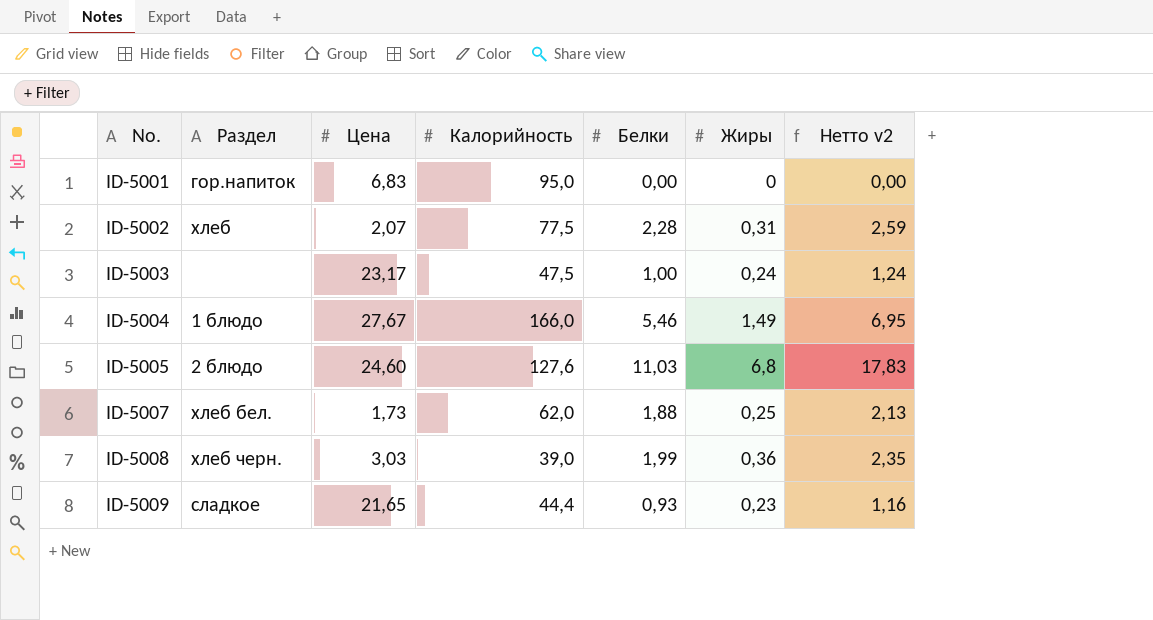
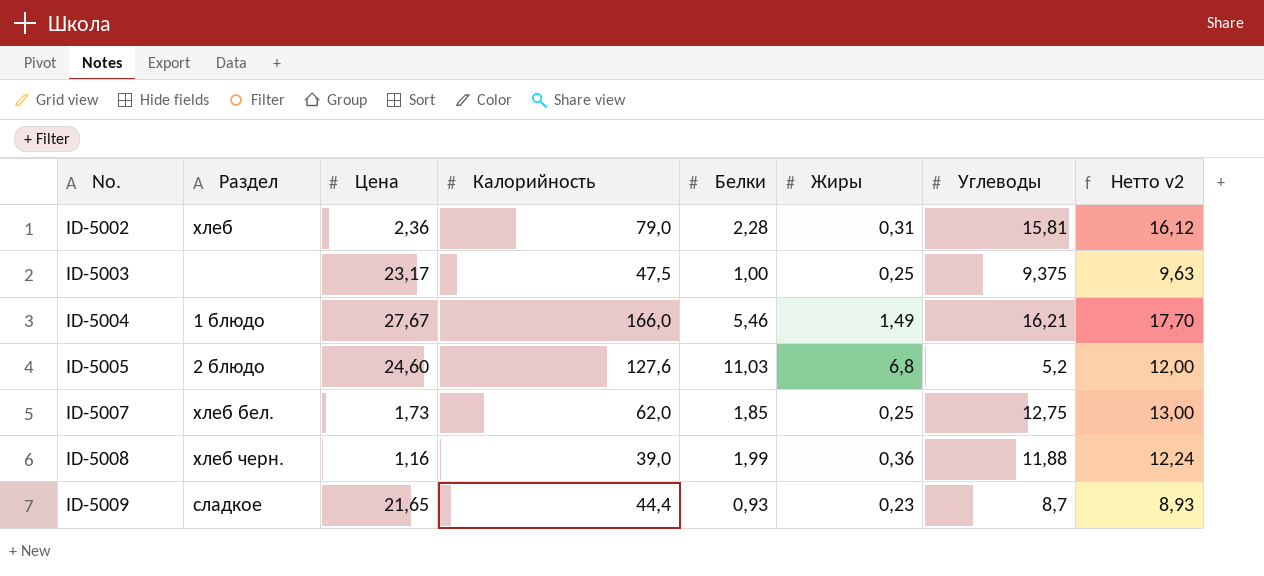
column Углеводы | position: none -> 7
column Нетто v2 | formula: [Белки] + [Жиры] -> [Жиры] + [Углеводы]
row ID-5001: гор.напиток | 6,83 | 95,0 | 0,00 | 0 | 0,00 -> none
ID-5002 | Цена: 2,07 -> 2,36
ID-5002 | Калорийность: 77,5 -> 79,0
ID-5003 | Жиры: 0,24 -> 0,25
ID-5007 | Белки: 1,88 -> 1,85
ID-5008 | Цена: 3,03 -> 1,16

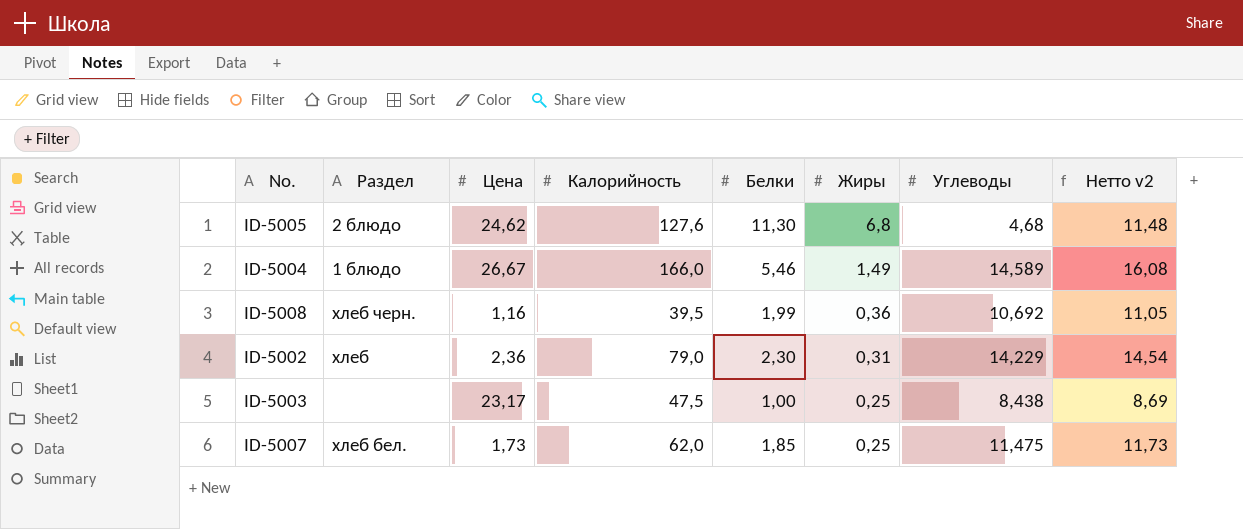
row order: No. ascending -> Жиры descending
row ID-5009: сладкое | 21,65 | 44,4 | 0,93 | 0,23 | 8,7 | 8,93 -> none
ID-5005 | Цена: 24,60 -> 24,62
ID-5005 | Белки: 11,03 -> 11,30
ID-5005 | Углеводы: 5,2 -> 4,68
ID-5005 | Нетто v2: 12,00 -> 11,48
ID-5004 | Цена: 27,67 -> 26,67
ID-5004 | Углеводы: 16,21 -> 14,589
ID-5004 | Нетто v2: 17,70 -> 16,08
ID-5008 | Калорийность: 39,0 -> 39,5
ID-5008 | Углеводы: 11,88 -> 10,692
ID-5008 | Нетто v2: 12,24 -> 11,05
ID-5002 | Белки: 2,28 -> 2,30
ID-5002 | Углеводы: 15,81 -> 14,229
ID-5002 | Нетто v2: 16,12 -> 14,54
ID-5003 | Углеводы: 9,375 -> 8,438
ID-5003 | Нетто v2: 9,63 -> 8,69
ID-5007 | Углеводы: 12,75 -> 11,475
ID-5007 | Нетто v2: 13,00 -> 11,73

